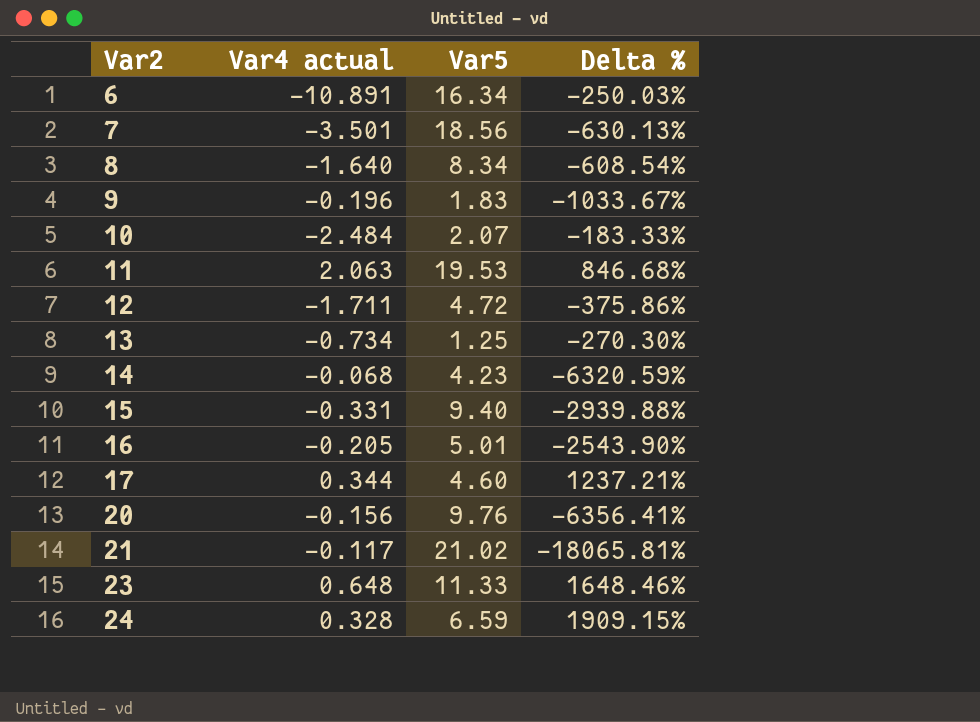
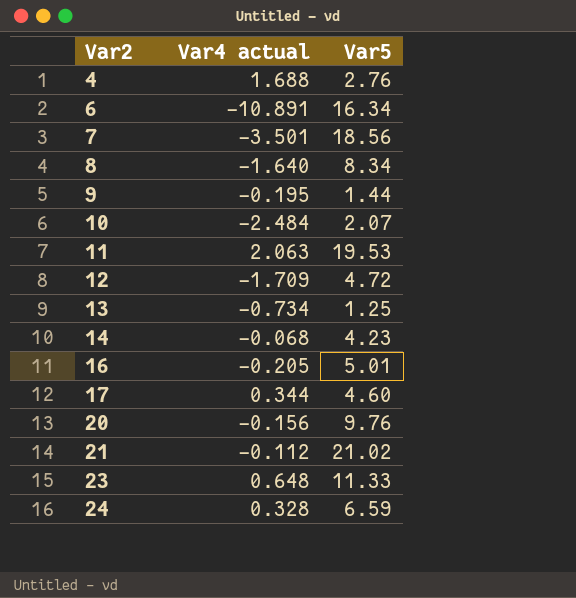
column Delta % | formula: ([Var5] - [Var4 actual]) / [Var4 actual] -> none
row 15: -0.331 | 9.40 | -2939.88% -> none
row 4: none -> 1.688 | 2.76
9 | Var4 actual: -0.196 -> -0.195
9 | Var5: 1.83 -> 1.44
12 | Var4 actual: -1.711 -> -1.709
21 | Var4 actual: -0.117 -> -0.112

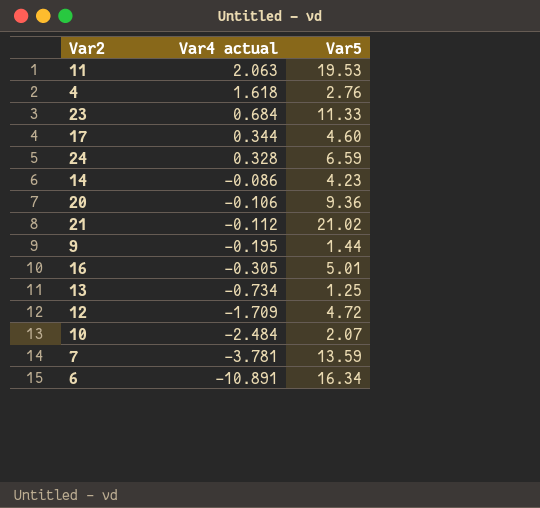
row order: Var2 ascending -> Var4 actual descending
row 8: -1.640 | 8.34 -> none
4 | Var4 actual: 1.688 -> 1.618
23 | Var4 actual: 0.648 -> 0.684
14 | Var4 actual: -0.068 -> -0.086
20 | Var4 actual: -0.156 -> -0.106
20 | Var5: 9.76 -> 9.36
16 | Var4 actual: -0.205 -> -0.305
7 | Var4 actual: -3.501 -> -3.781
7 | Var5: 18.56 -> 13.59

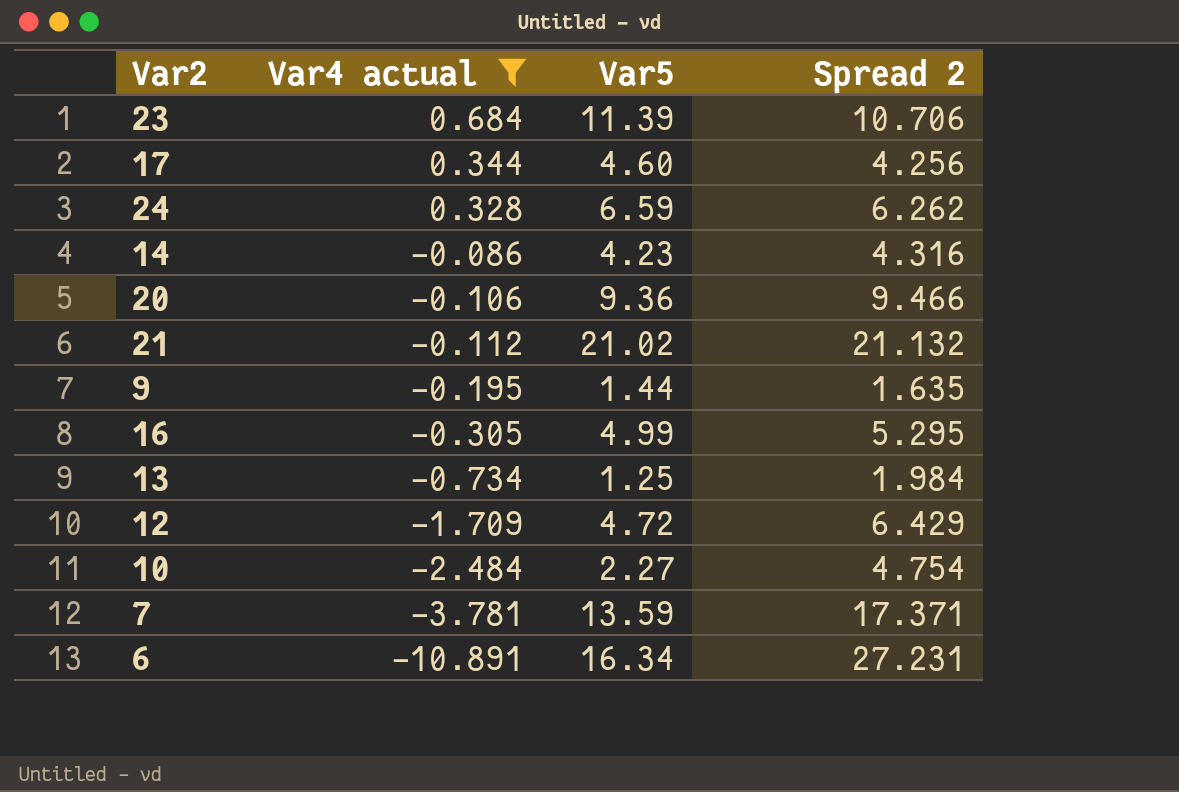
filter: none -> Var4 actual <= 0.684
column Spread 2 | formula: none -> [Var5] - [Var4 actual]
23 | Var5: 11.33 -> 11.39
16 | Var5: 5.01 -> 4.99
10 | Var5: 2.07 -> 2.27

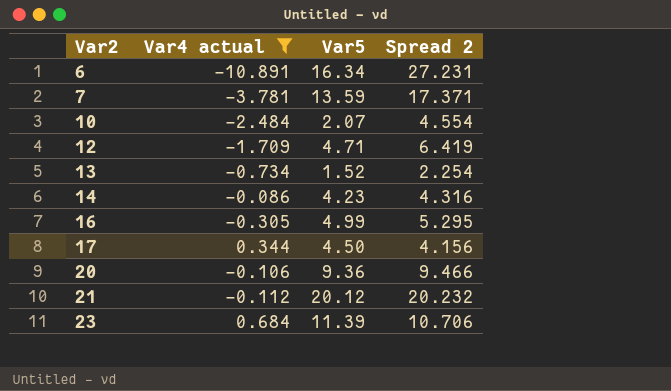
row order: Var4 actual descending -> Var2 ascending
row 24: 0.328 | 6.59 | 6.262 -> none
row 9: -0.195 | 1.44 | 1.635 -> none
10 | Var5: 2.27 -> 2.07
10 | Spread 2: 4.754 -> 4.554
12 | Var5: 4.72 -> 4.71
12 | Spread 2: 6.429 -> 6.419
13 | Var5: 1.25 -> 1.52
13 | Spread 2: 1.984 -> 2.254
17 | Var5: 4.60 -> 4.50
17 | Spread 2: 4.256 -> 4.156
21 | Var5: 21.02 -> 20.12
21 | Spread 2: 21.132 -> 20.232

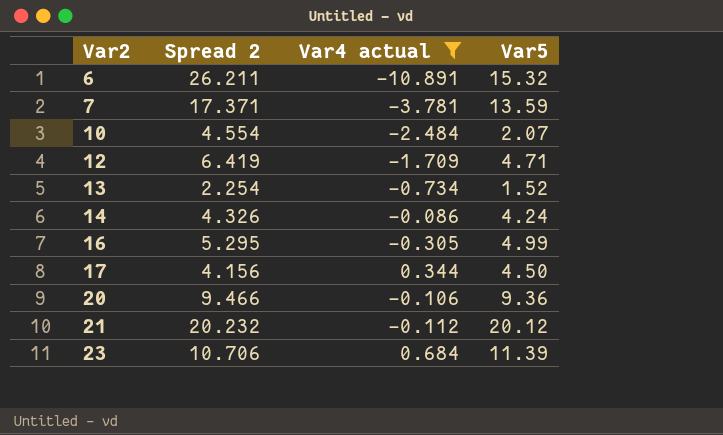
column Spread 2 | position: 4 -> 2
6 | Spread 2: 27.231 -> 26.211
6 | Var5: 16.34 -> 15.32
14 | Spread 2: 4.316 -> 4.326
14 | Var5: 4.23 -> 4.24

